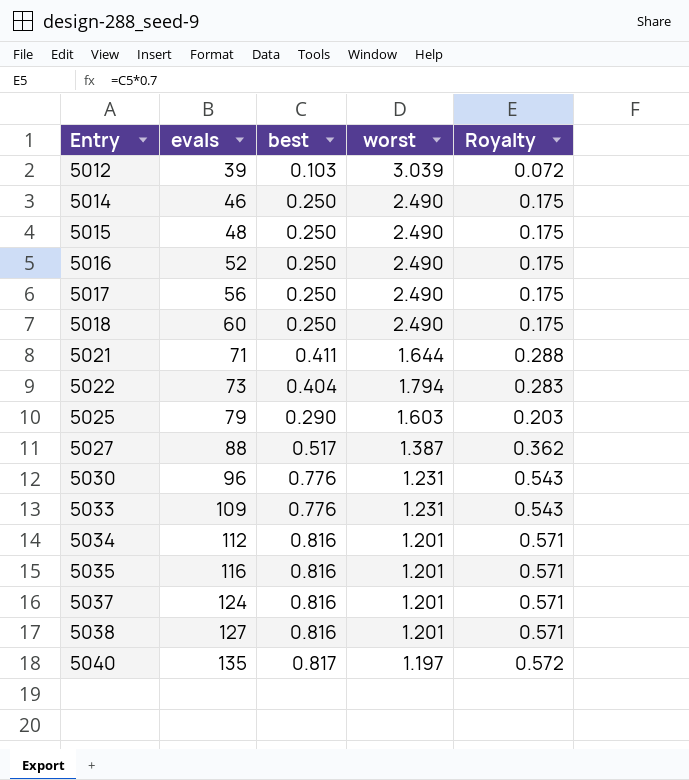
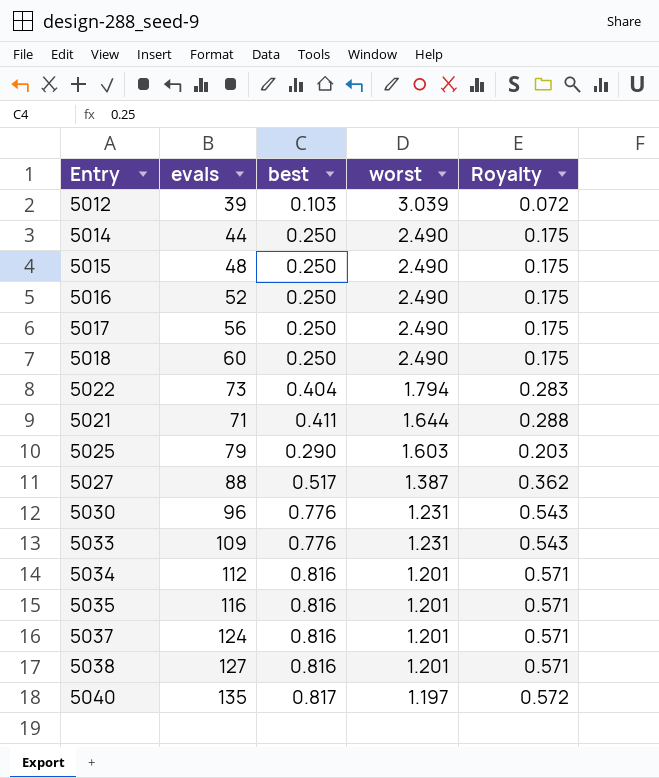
row order: Entry ascending -> worst descending
5014 | evals: 46 -> 44

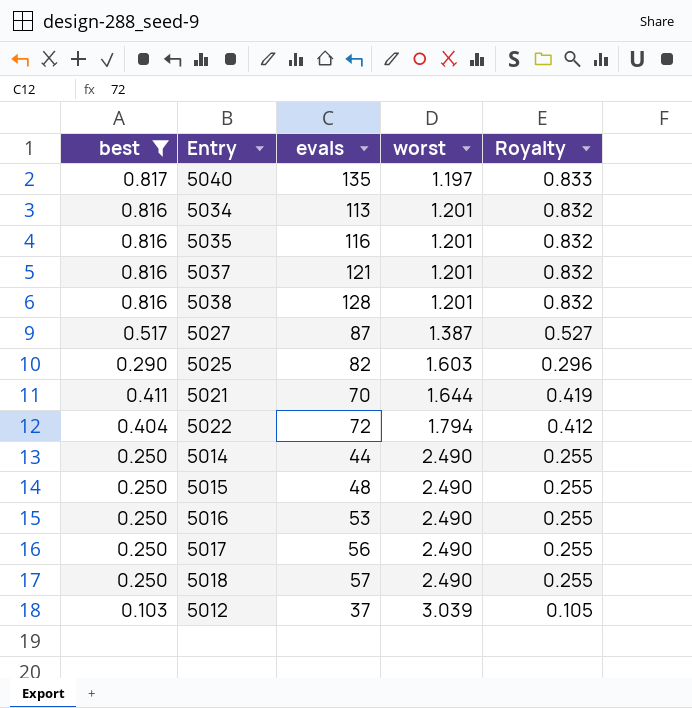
filter: none -> best != 0.776
row order: worst descending -> worst ascending
column best | position: 3 -> 1
column Royalty | formula: [best] * 0.7 -> [best] * 1.02
5034 | evals: 112 -> 113
5037 | evals: 124 -> 121
5038 | evals: 127 -> 128
5027 | evals: 88 -> 87
5025 | evals: 79 -> 82
5021 | evals: 71 -> 70
5022 | evals: 73 -> 72
5016 | evals: 52 -> 53
5018 | evals: 60 -> 57
5012 | evals: 39 -> 37

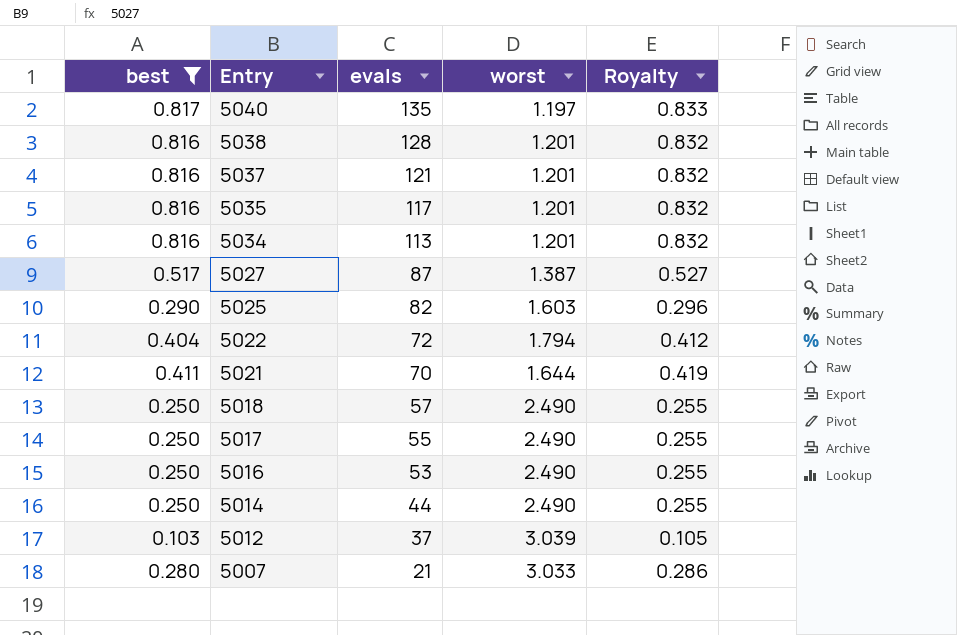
row order: worst ascending -> Entry descending
row 5015: 0.250 | 48 | 2.490 | 0.255 -> none
5035 | evals: 116 -> 117
5017 | evals: 56 -> 55
row 5007: none -> 0.280 | 21 | 3.033 | 0.286

